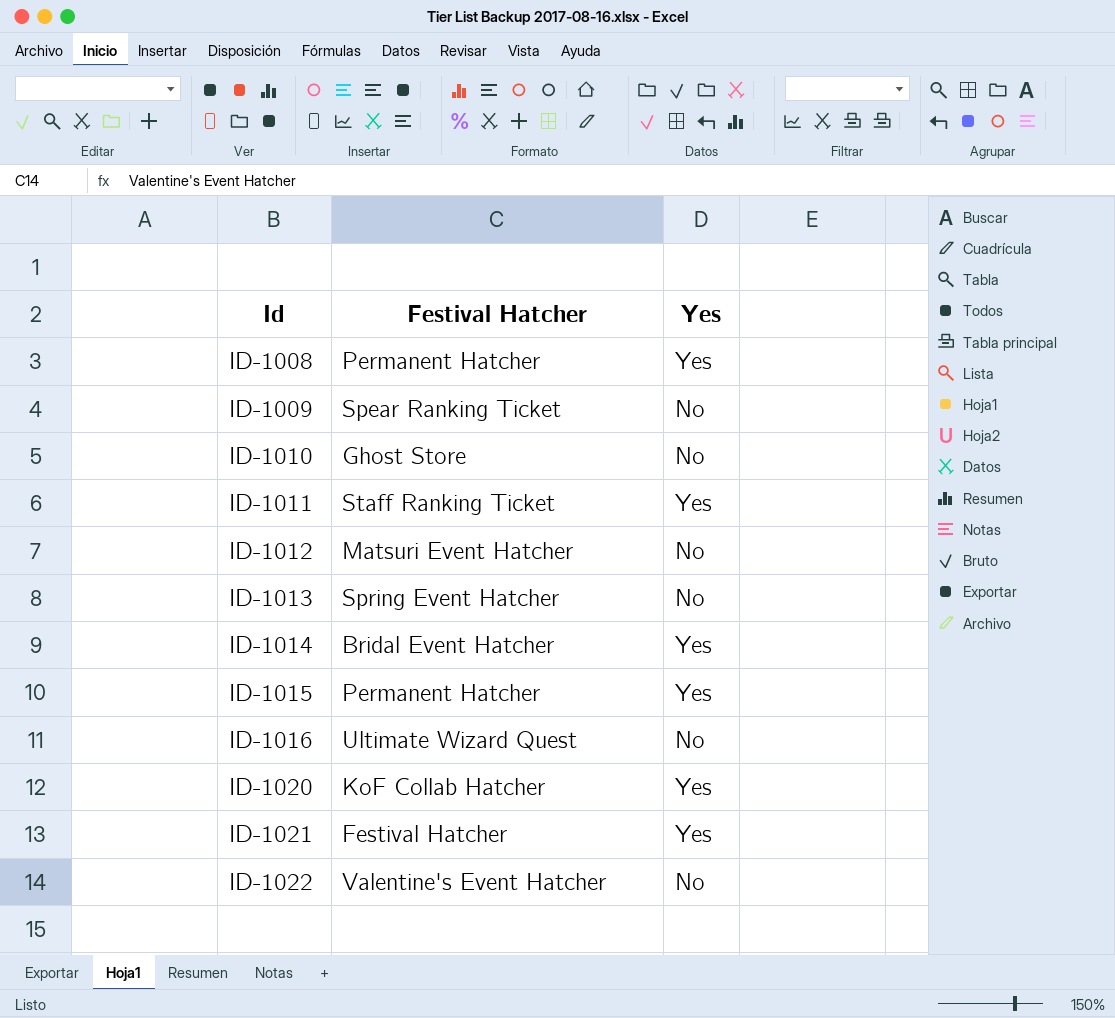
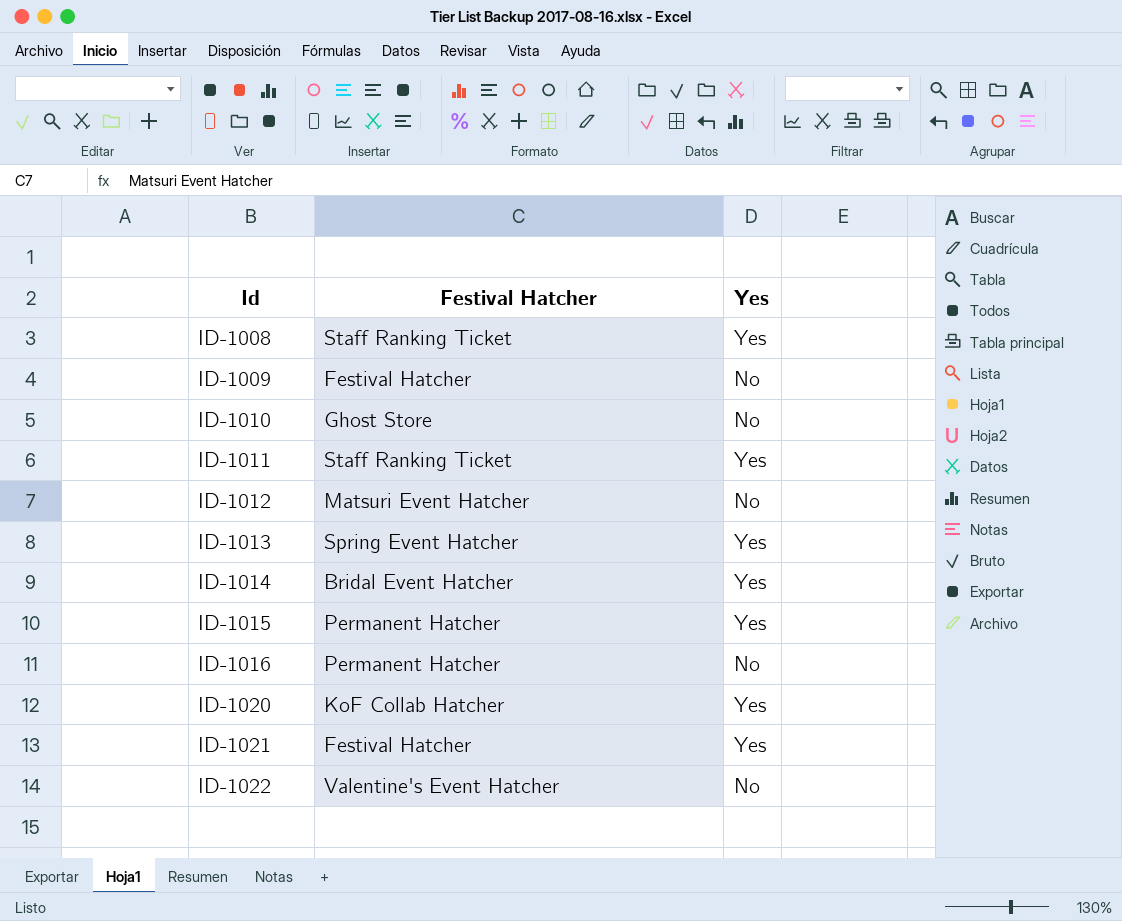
ID-1008 | Festival Hatcher: Permanent Hatcher -> Staff Ranking Ticket
ID-1009 | Festival Hatcher: Spear Ranking Ticket -> Festival Hatcher
ID-1013 | Yes: No -> Yes
ID-1016 | Festival Hatcher: Ultimate Wizard Quest -> Permanent Hatcher

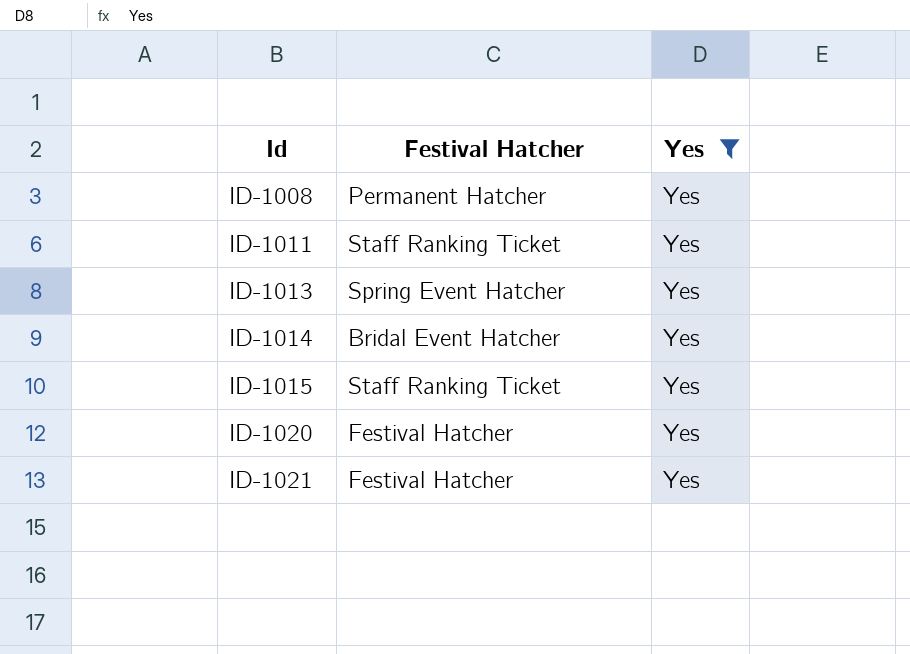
filter: none -> Yes = Yes
ID-1008 | Festival Hatcher: Staff Ranking Ticket -> Permanent Hatcher
ID-1015 | Festival Hatcher: Permanent Hatcher -> Staff Ranking Ticket
ID-1020 | Festival Hatcher: KoF Collab Hatcher -> Festival Hatcher

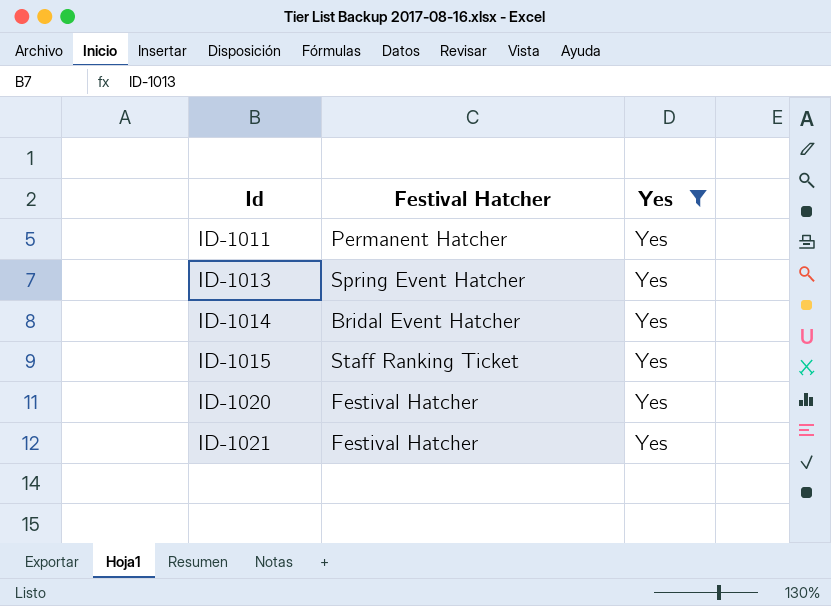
row ID-1008: Permanent Hatcher | Yes -> none
ID-1011 | Festival Hatcher: Staff Ranking Ticket -> Permanent Hatcher

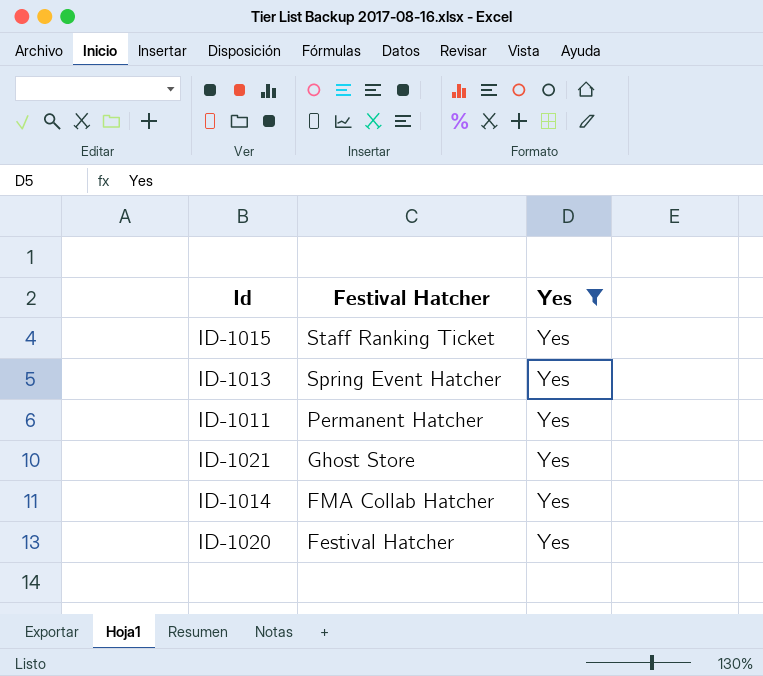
row order: Id ascending -> Festival Hatcher descending
ID-1021 | Festival Hatcher: Festival Hatcher -> Ghost Store
ID-1014 | Festival Hatcher: Bridal Event Hatcher -> FMA Collab Hatcher

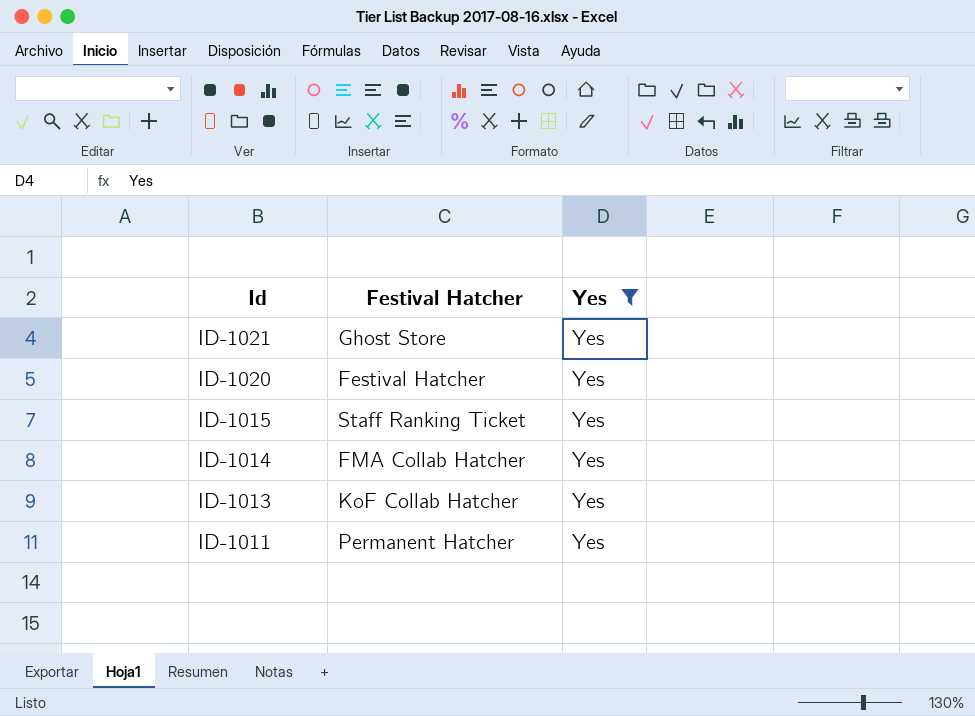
row order: Festival Hatcher descending -> Id descending
ID-1013 | Festival Hatcher: Spring Event Hatcher -> KoF Collab Hatcher

